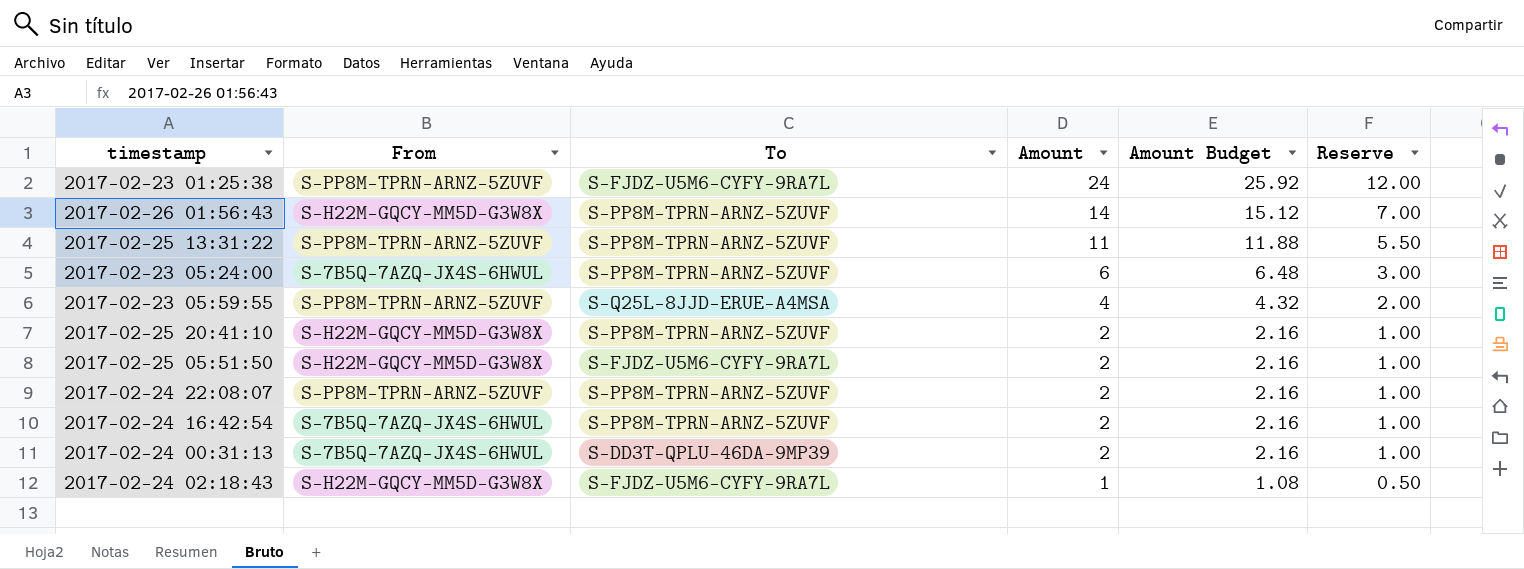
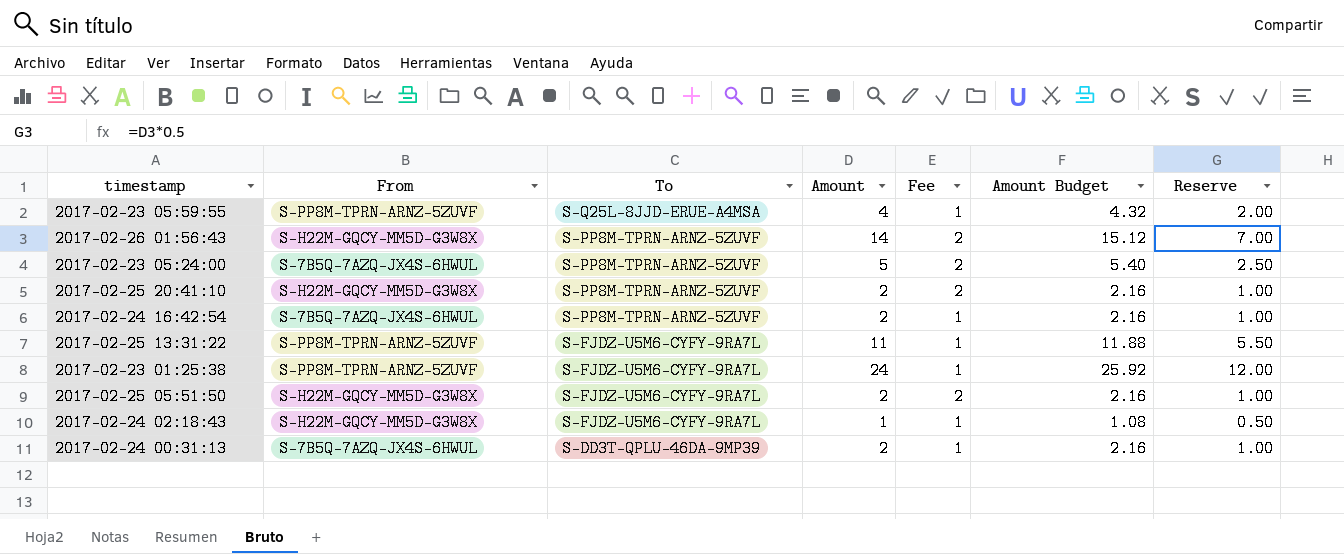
row order: Amount descending -> To descending
column Fee | position: none -> 5
row 2017-02-24 22:08:07: S-PP8M-TPRN-ARNZ-5ZUVF | S-PP8M-TPRN-ARNZ-5ZUVF | 2 | 2.16 | 1.00 -> none
2017-02-23 05:24:00 | Amount: 6 -> 5
2017-02-23 05:24:00 | Amount Budget: 6.48 -> 5.40
2017-02-23 05:24:00 | Reserve: 3.00 -> 2.50
2017-02-25 13:31:22 | To: S-PP8M-TPRN-ARNZ-5ZUVF -> S-FJDZ-U5M6-CYFY-9RA7L

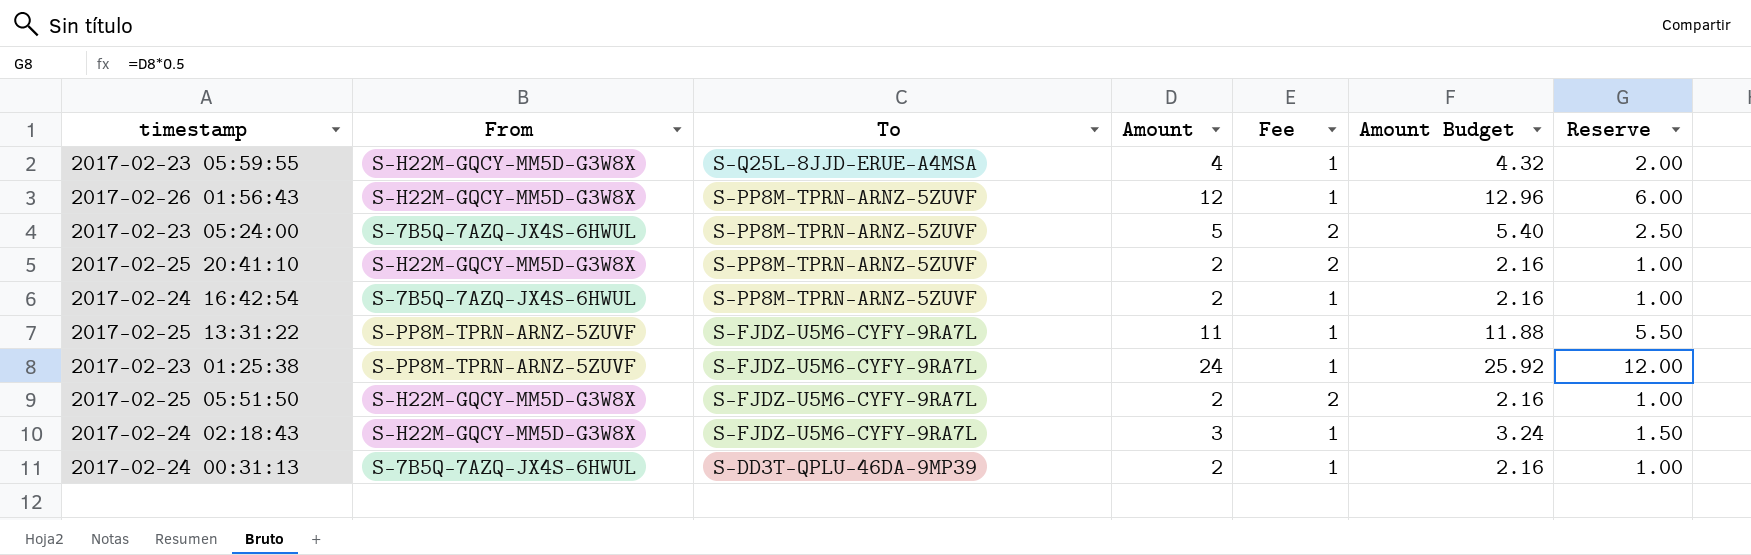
2017-02-23 05:59:55 | From: S-PP8M-TPRN-ARNZ-5ZUVF -> S-H22M-GQCY-MM5D-G3W8X
2017-02-26 01:56:43 | Amount: 14 -> 12
2017-02-26 01:56:43 | Fee: 2 -> 1
2017-02-26 01:56:43 | Amount Budget: 15.12 -> 12.96
2017-02-26 01:56:43 | Reserve: 7.00 -> 6.00
2017-02-24 02:18:43 | Amount: 1 -> 3
2017-02-24 02:18:43 | Amount Budget: 1.08 -> 3.24
2017-02-24 02:18:43 | Reserve: 0.50 -> 1.50

